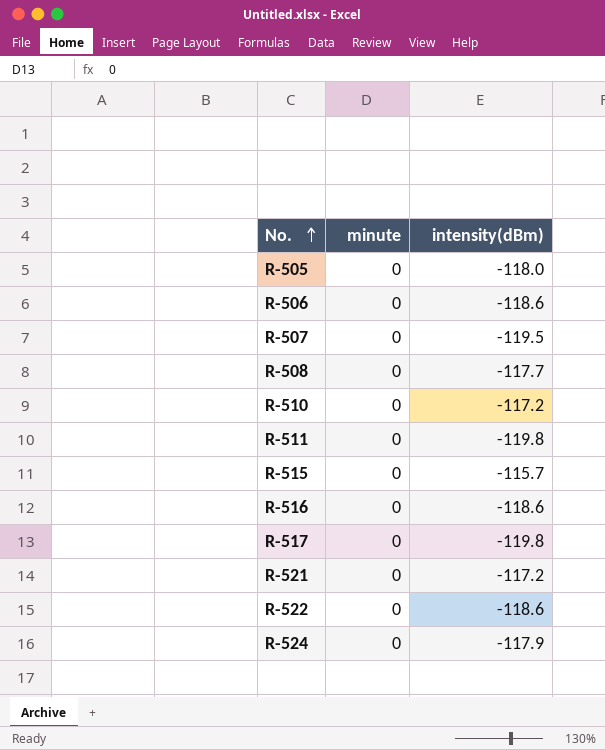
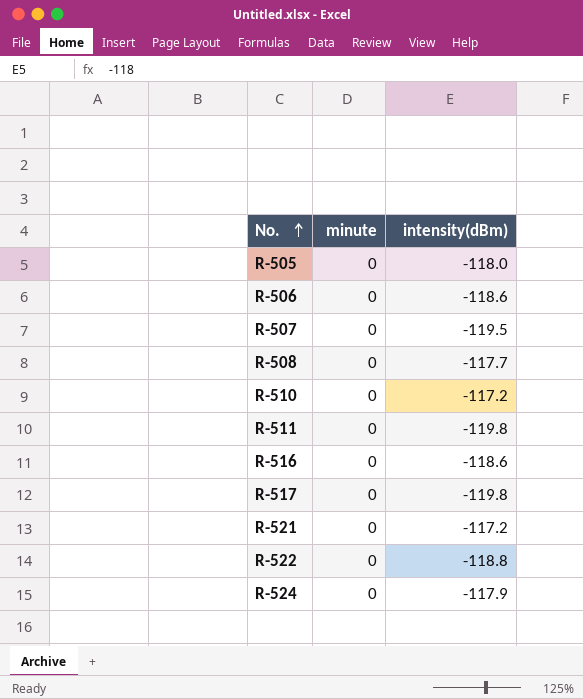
row R-515: 0 | -115.7 -> none
R-522 | intensity(dBm): -118.6 -> -118.8

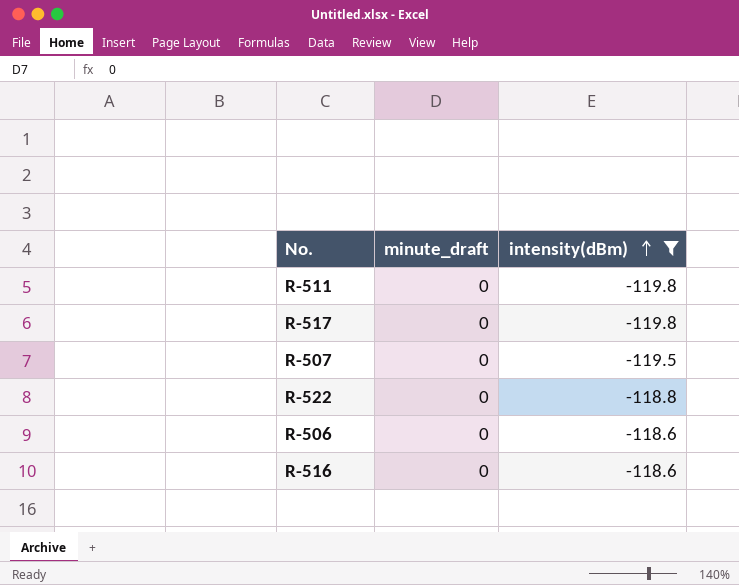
filter: none -> intensity(dBm) <= -118.6
row order: No. ascending -> intensity(dBm) ascending
column name: minute -> minute_draft

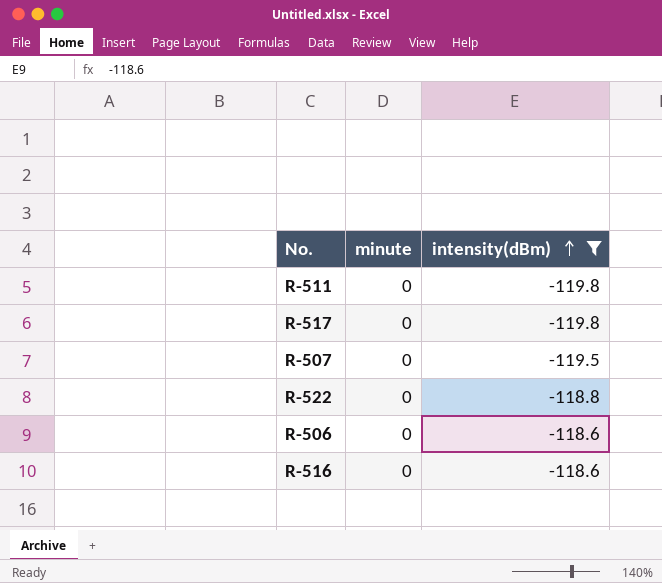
column name: minute_draft -> minute

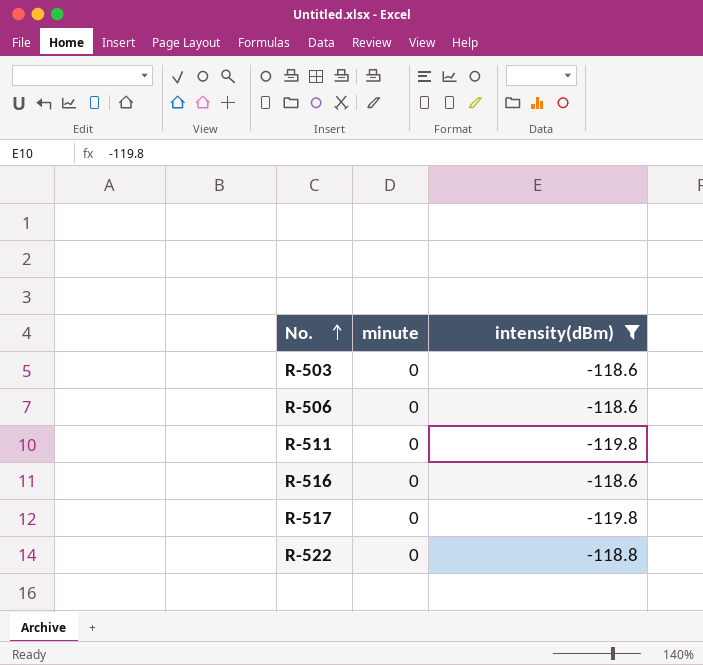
row order: intensity(dBm) ascending -> No. ascending
row R-507: 0 | -119.5 -> none
row R-503: none -> 0 | -118.6

